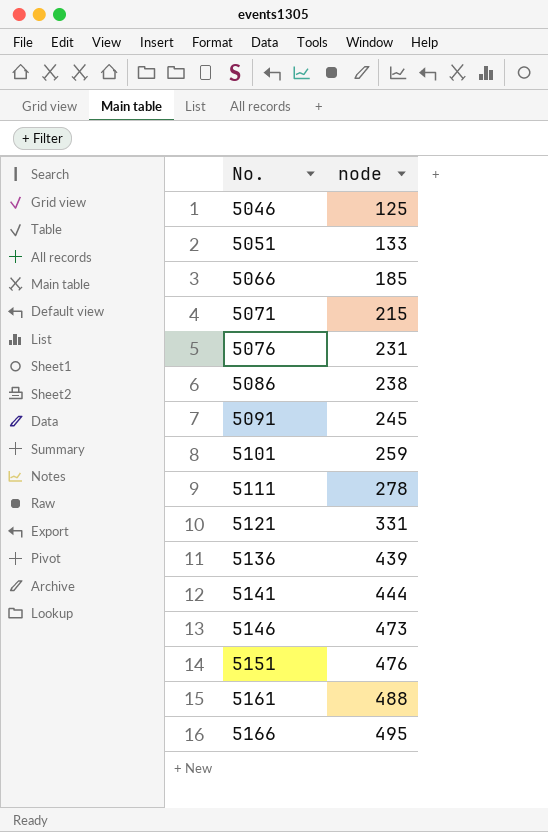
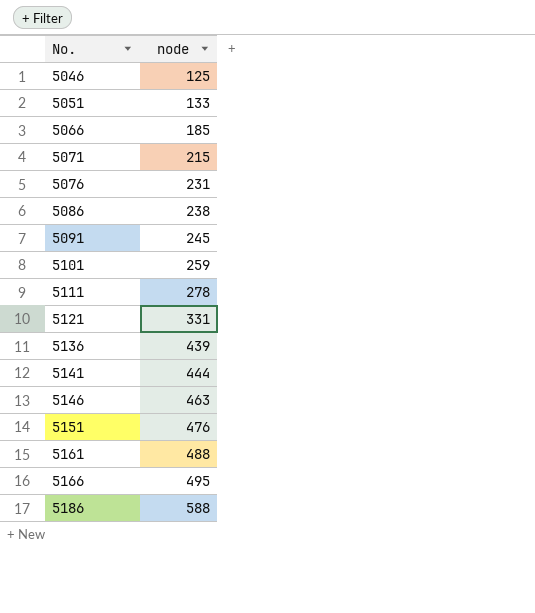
5146 | node: 473 -> 463
row 5186: none -> 588

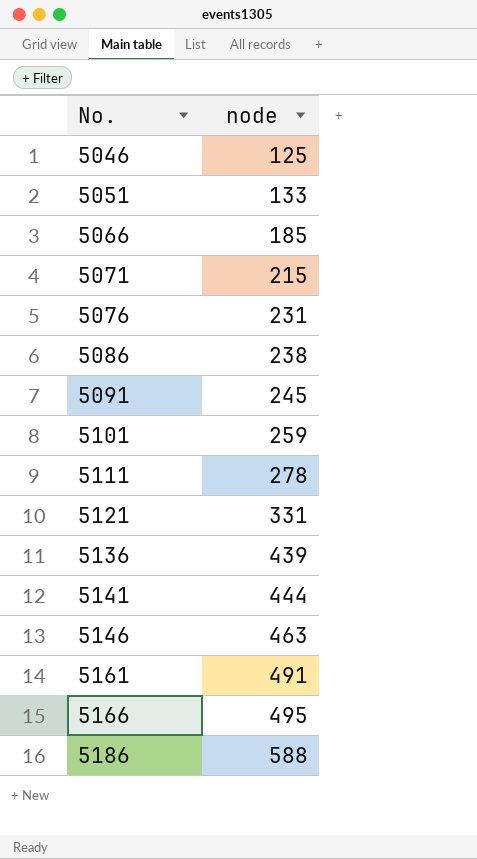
row 5151: 476 -> none
5161 | node: 488 -> 491

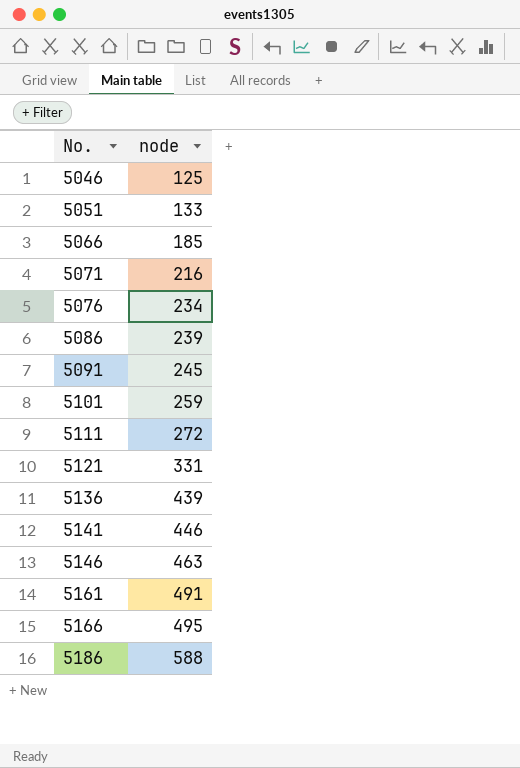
5071 | node: 215 -> 216
5076 | node: 231 -> 234
5086 | node: 238 -> 239
5111 | node: 278 -> 272
5141 | node: 444 -> 446

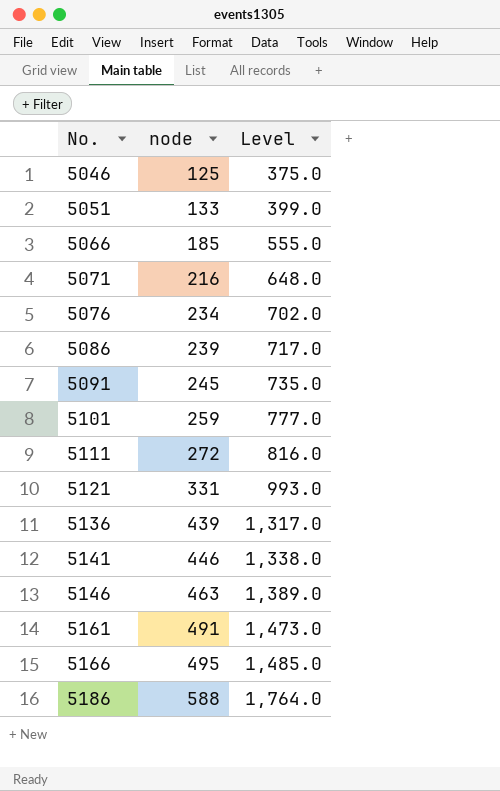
column Level | formula: none -> [node] * 3

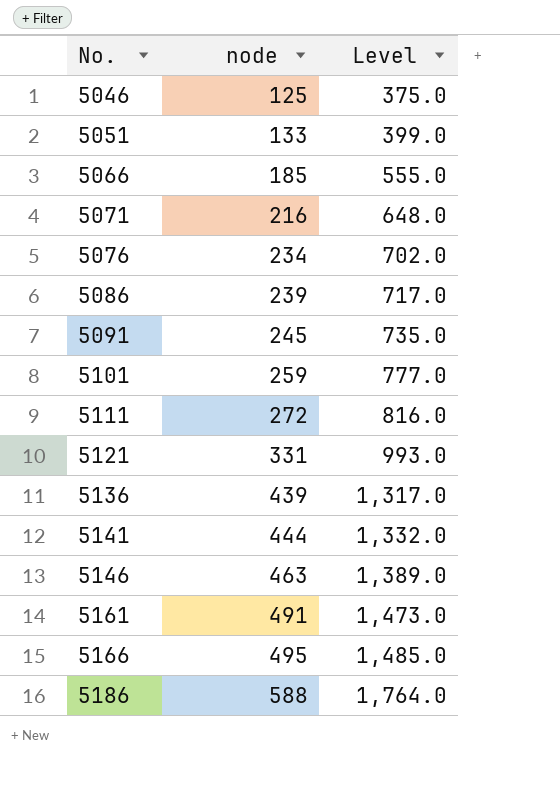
5141 | node: 446 -> 444
5141 | Level: 1,338.0 -> 1,332.0

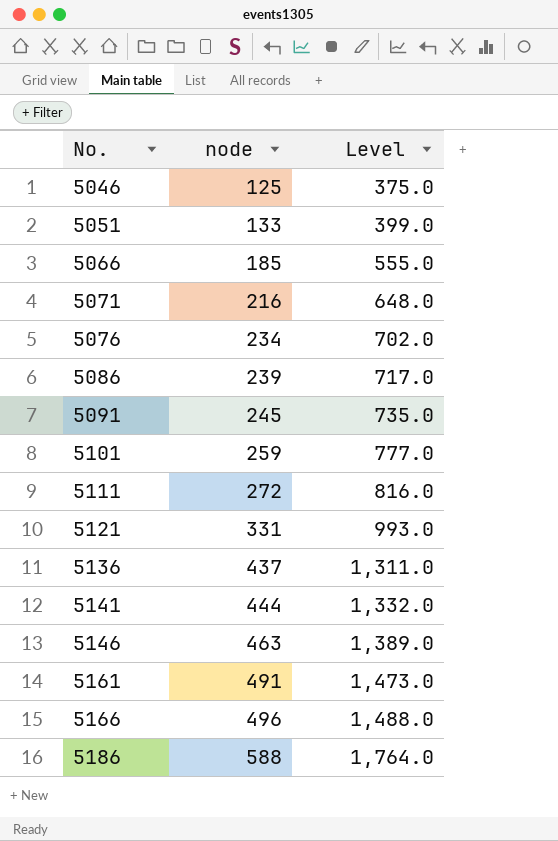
5136 | node: 439 -> 437
5136 | Level: 1,317.0 -> 1,311.0
5166 | node: 495 -> 496
5166 | Level: 1,485.0 -> 1,488.0

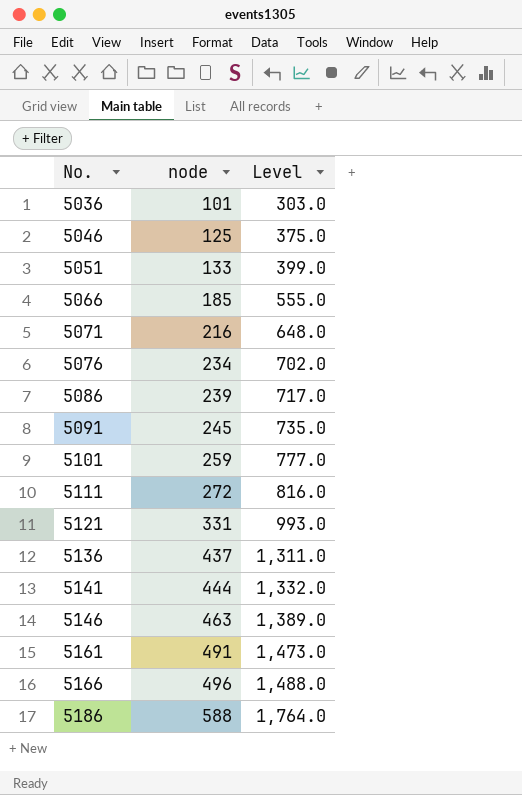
row 5036: none -> 101 | 303.0

